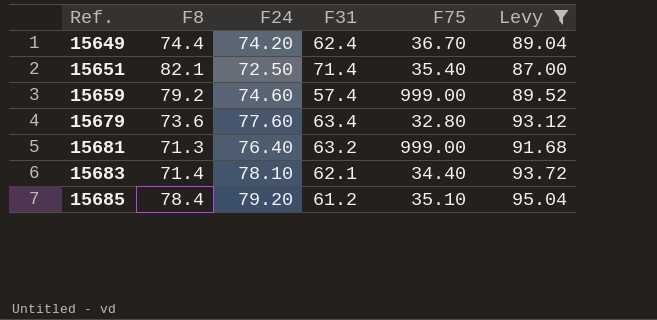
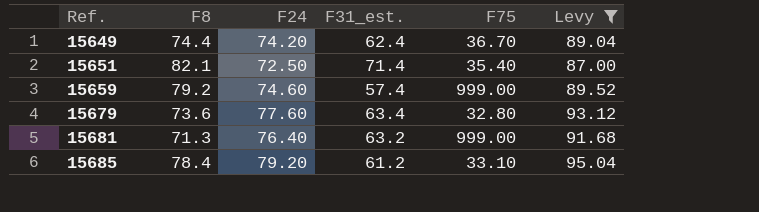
column name: F31 -> F31_est.
row 15683: 71.4 | 78.10 | 62.1 | 34.40 | 93.72 -> none
15685 | F75: 35.10 -> 33.10

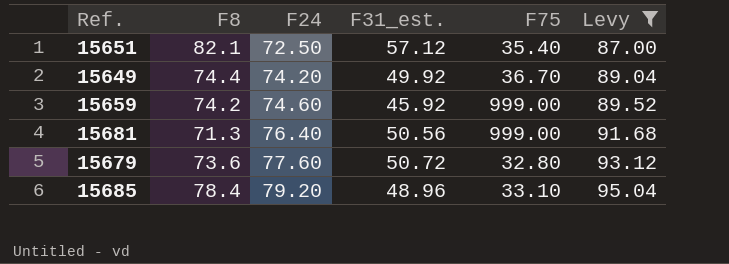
row order: Ref. ascending -> F24 ascending
15651 | F31_est.: 71.4 -> 57.12
15649 | F31_est.: 62.4 -> 49.92
15659 | F8: 79.2 -> 74.2
15659 | F31_est.: 57.4 -> 45.92
15681 | F31_est.: 63.2 -> 50.56
15679 | F31_est.: 63.4 -> 50.72
15685 | F31_est.: 61.2 -> 48.96

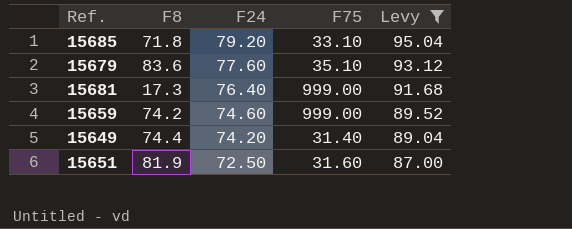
row order: F24 ascending -> F24 descending
column F31_est. | position: 4 -> none
15685 | F8: 78.4 -> 71.8
15679 | F8: 73.6 -> 83.6
15679 | F75: 32.80 -> 35.10
15681 | F8: 71.3 -> 17.3
15649 | F75: 36.70 -> 31.40
15651 | F8: 82.1 -> 81.9
15651 | F75: 35.40 -> 31.60

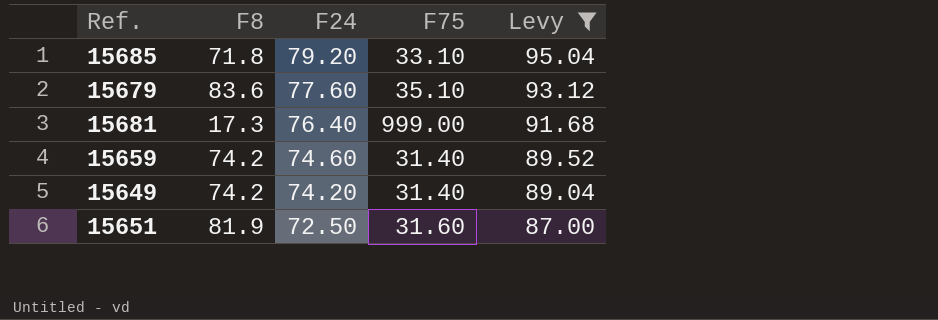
15659 | F75: 999.00 -> 31.40
15649 | F8: 74.4 -> 74.2

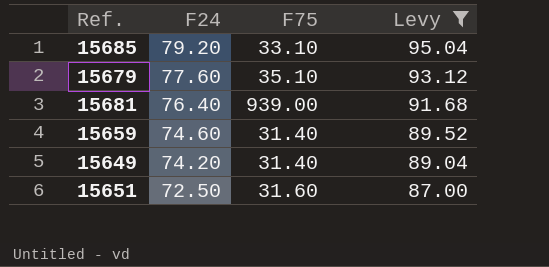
column F8 | position: 2 -> none
15681 | F75: 999.00 -> 939.00

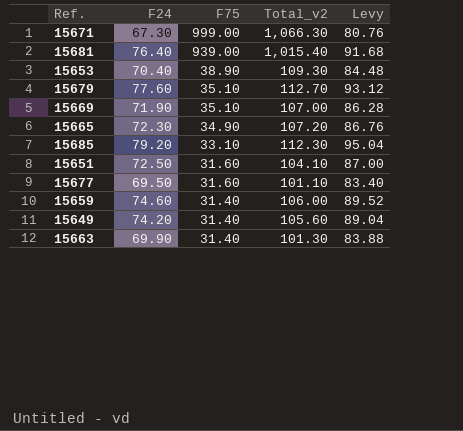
filter: Levy >= 87.00 -> none
row order: F24 descending -> F75 descending
column Total_v2 | formula: none -> [F24] + [F75]

